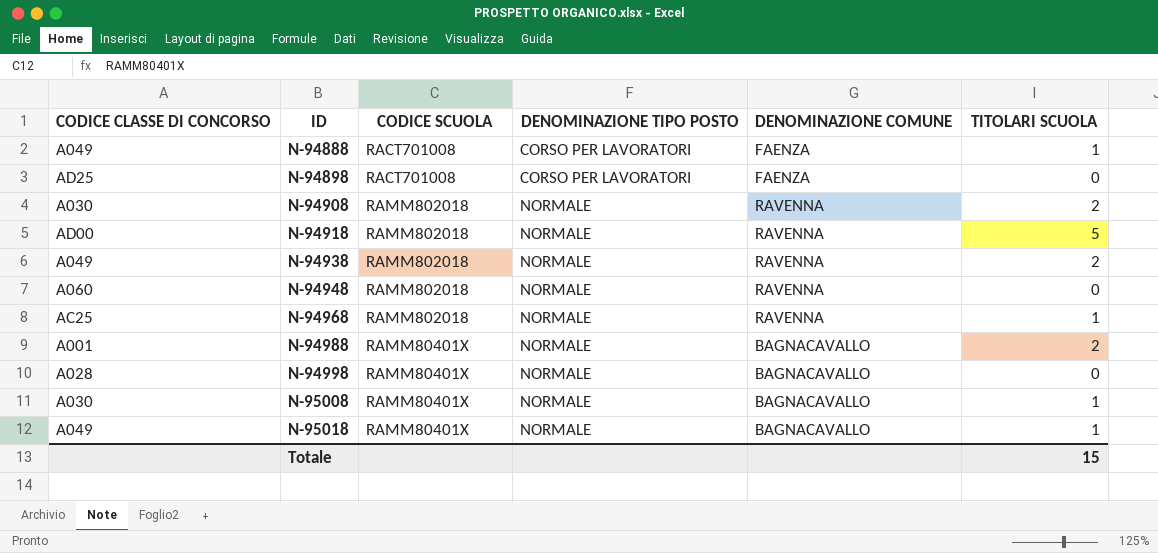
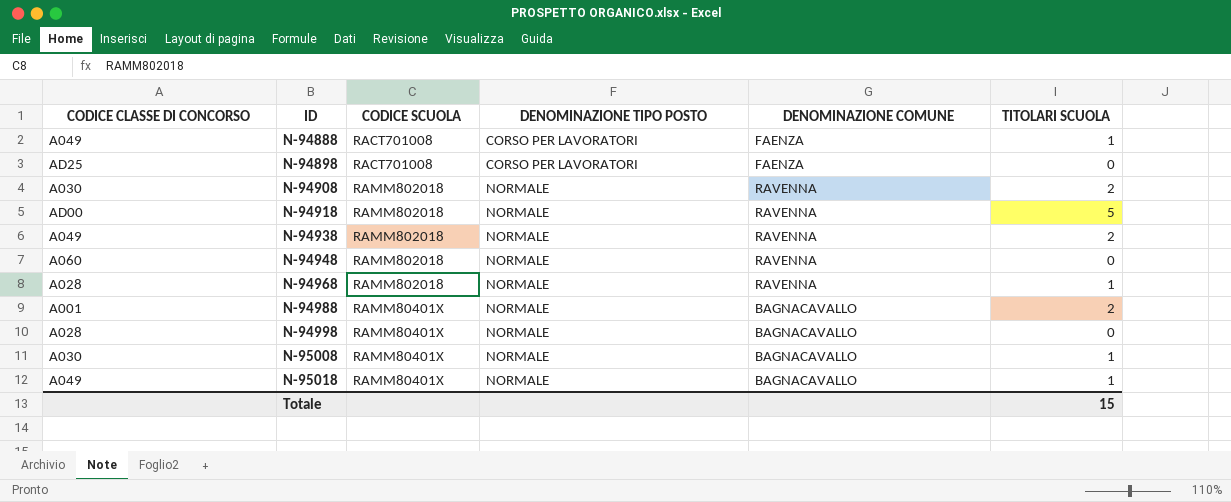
N-94968 | CODICE CLASSE DI CONCORSO: AC25 -> A028

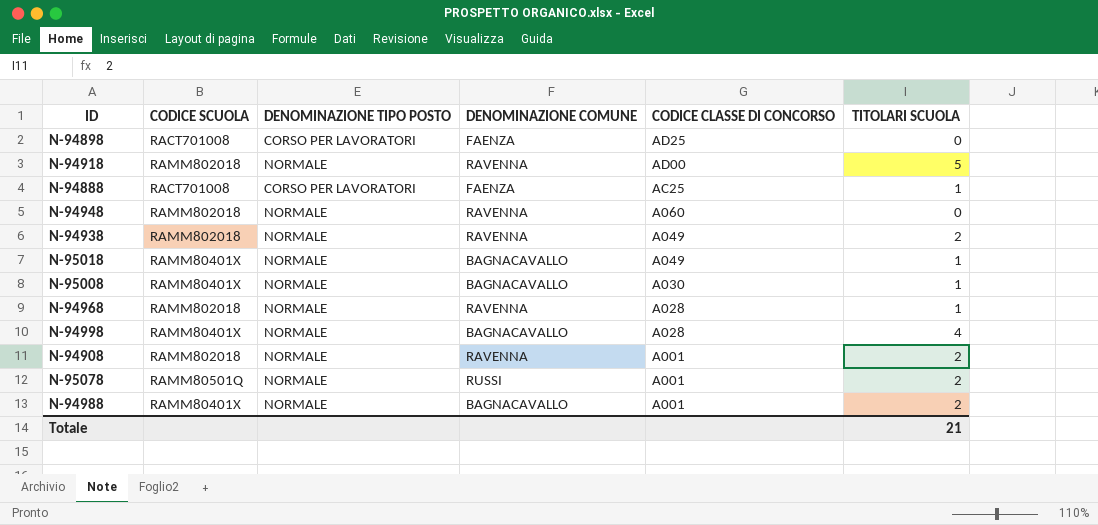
row order: ID ascending -> CODICE CLASSE DI CONCORSO descending
column CODICE CLASSE DI CONCORSO | position: 1 -> 5
N-94888 | CODICE CLASSE DI CONCORSO: A049 -> AC25
N-94998 | TITOLARI SCUOLA: 0 -> 4
N-94908 | CODICE CLASSE DI CONCORSO: A030 -> A001
row N-95078: none -> RAMM80501Q | NORMALE | RUSSI | A001 | 2
Totale | TITOLARI SCUOLA: 15 -> 21

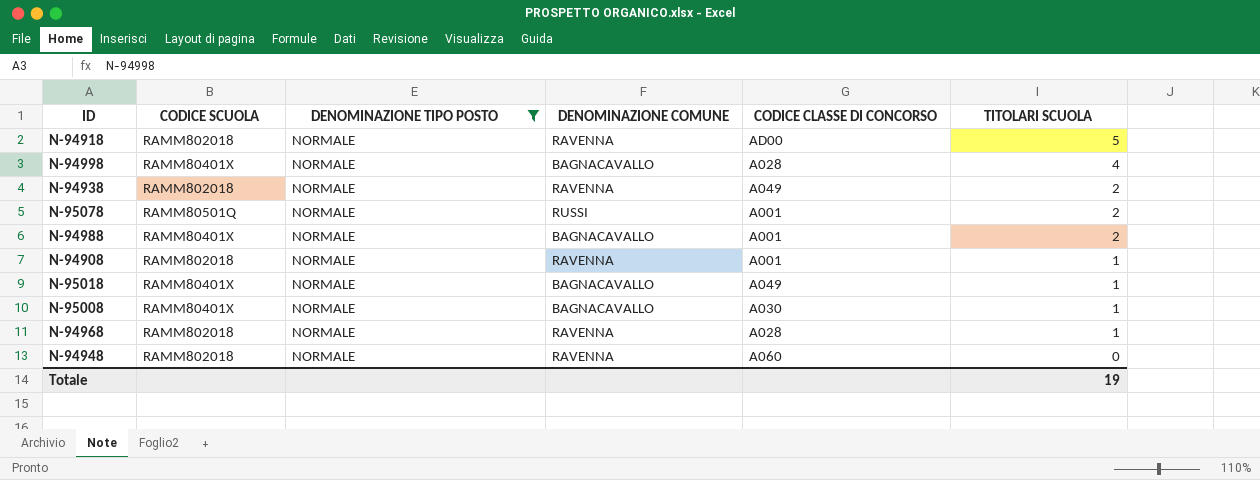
filter: none -> DENOMINAZIONE TIPO POSTO = NORMALE
row order: CODICE CLASSE DI CONCORSO descending -> TITOLARI SCUOLA descending
N-94908 | TITOLARI SCUOLA: 2 -> 1
Totale | TITOLARI SCUOLA: 21 -> 19

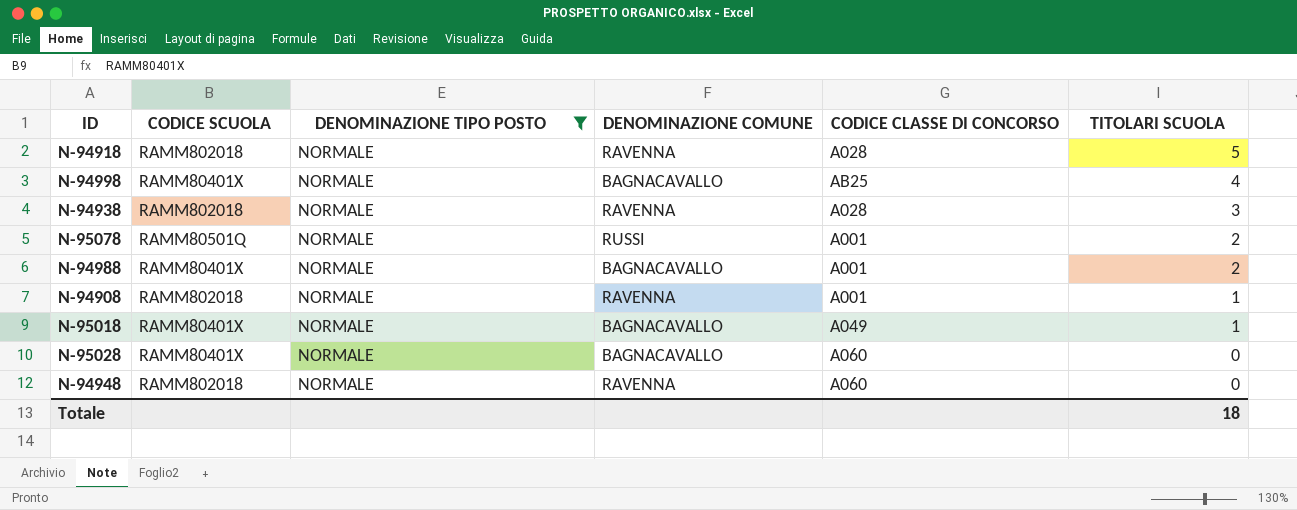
row N-95008: RAMM80401X | NORMALE | BAGNACAVALLO | A030 | 1 -> none
row N-94968: RAMM802018 | NORMALE | RAVENNA | A028 | 1 -> none
N-94918 | CODICE CLASSE DI CONCORSO: AD00 -> A028
N-94998 | CODICE CLASSE DI CONCORSO: A028 -> AB25
N-94938 | CODICE CLASSE DI CONCORSO: A049 -> A028
N-94938 | TITOLARI SCUOLA: 2 -> 3
row N-95028: none -> RAMM80401X | NORMALE | BAGNACAVALLO | A060 | 0
Totale | TITOLARI SCUOLA: 19 -> 18

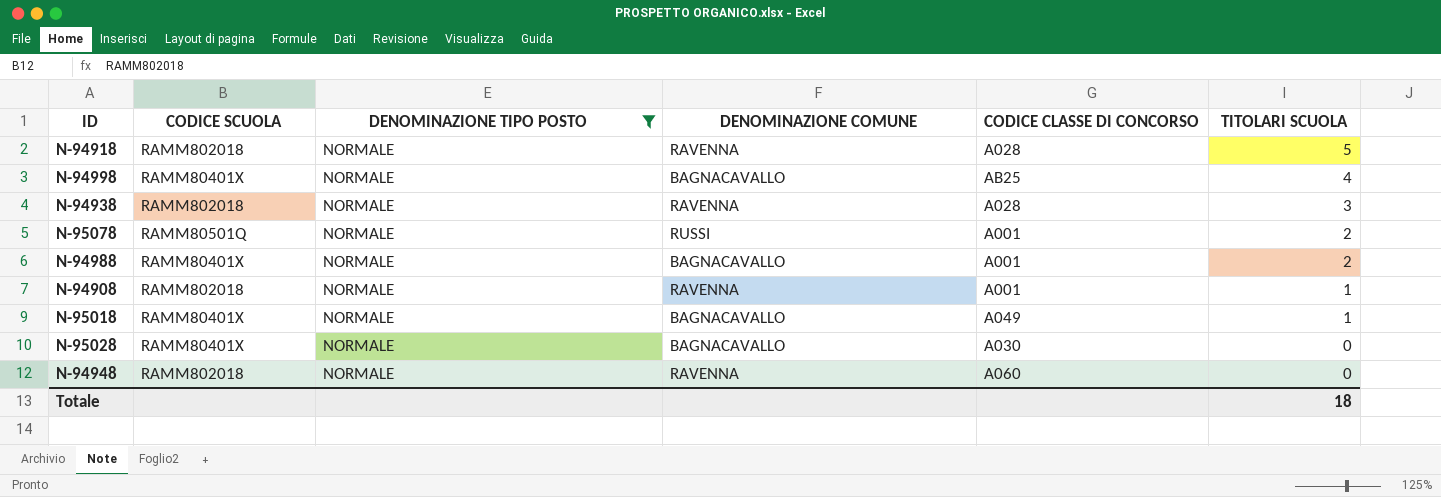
N-95028 | CODICE CLASSE DI CONCORSO: A060 -> A030

